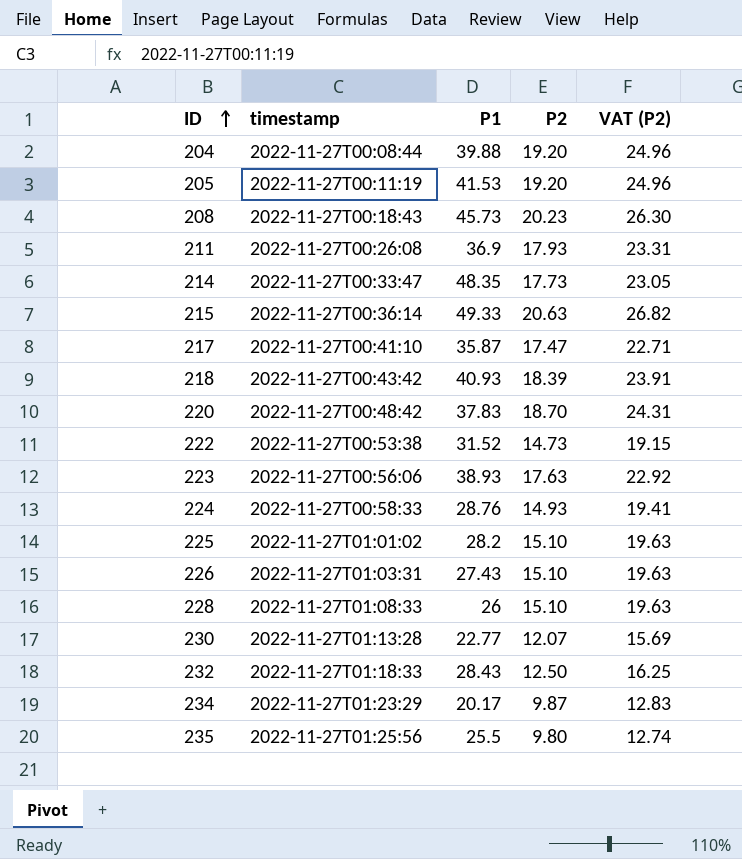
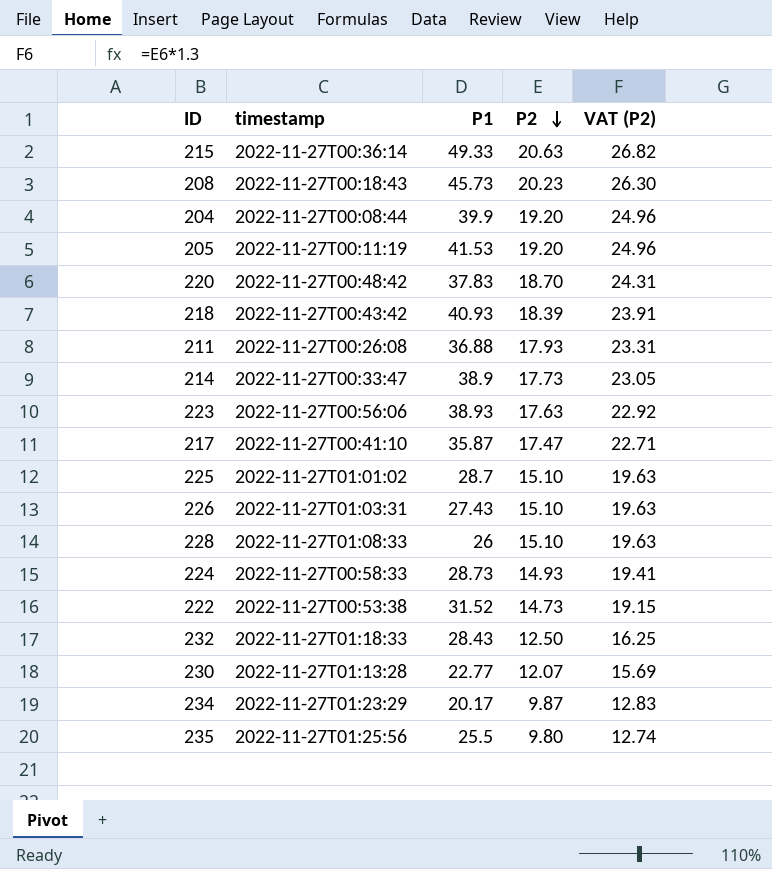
row order: ID ascending -> P2 descending
204 | P1: 39.88 -> 39.9
211 | P1: 36.9 -> 36.88
214 | P1: 48.35 -> 38.9
225 | P1: 28.2 -> 28.7
224 | P1: 28.76 -> 28.73

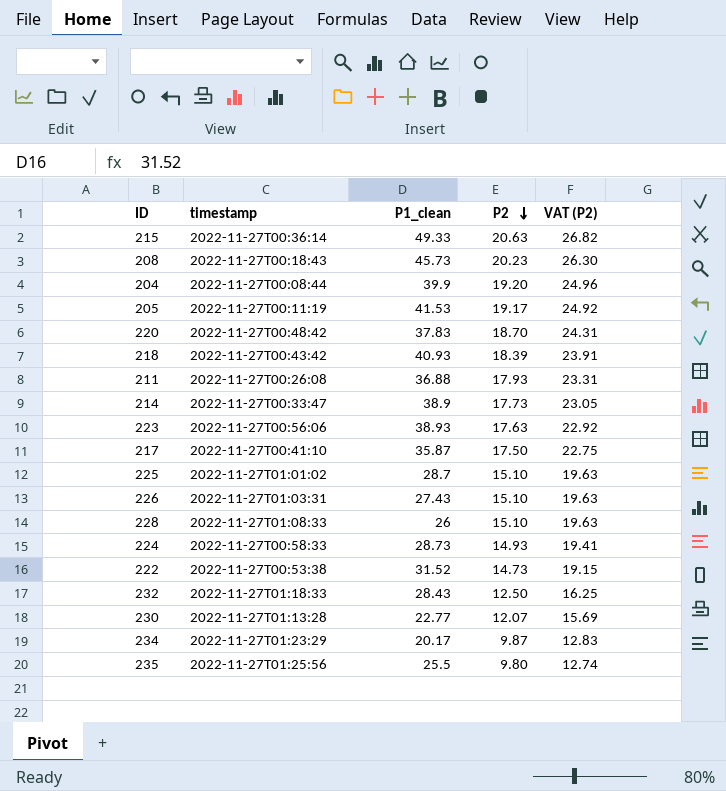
column name: P1 -> P1_clean
205 | P2: 19.20 -> 19.17
205 | VAT (P2): 24.96 -> 24.92
217 | P2: 17.47 -> 17.50
217 | VAT (P2): 22.71 -> 22.75

